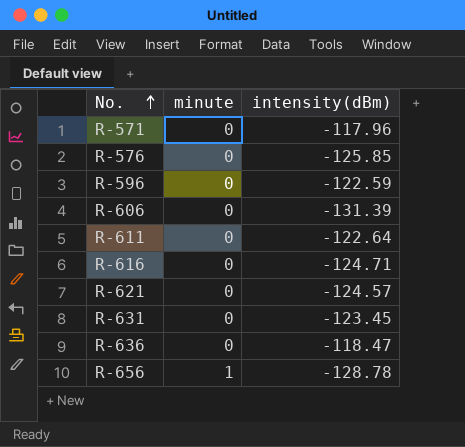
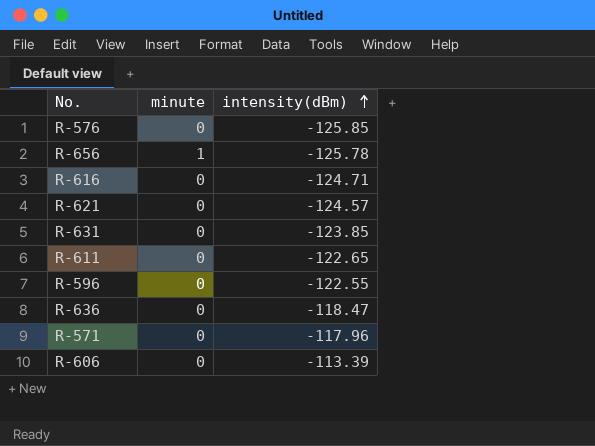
row order: No. ascending -> intensity(dBm) ascending
R-656 | intensity(dBm): -128.78 -> -125.78
R-631 | intensity(dBm): -123.45 -> -123.85
R-611 | intensity(dBm): -122.64 -> -122.65
R-596 | intensity(dBm): -122.59 -> -122.55
R-606 | intensity(dBm): -131.39 -> -113.39

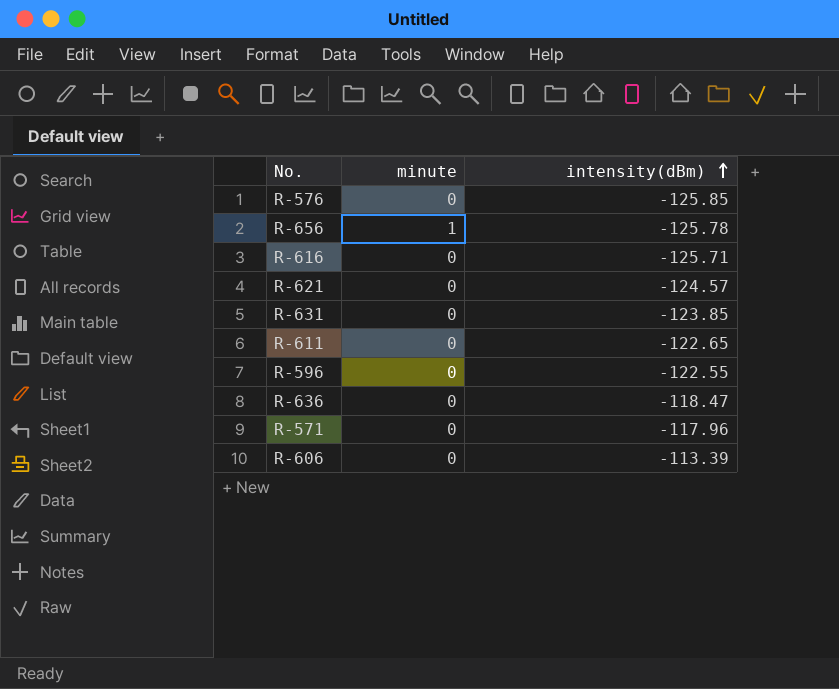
R-616 | intensity(dBm): -124.71 -> -125.71

